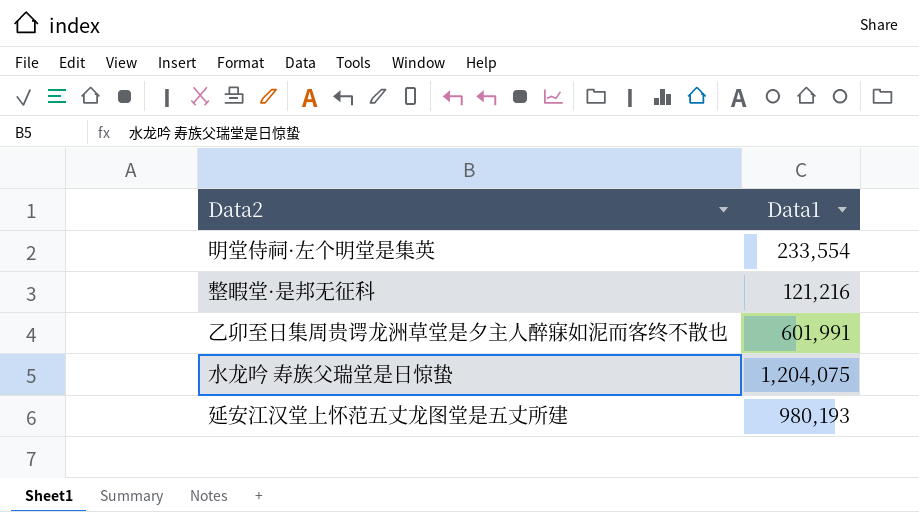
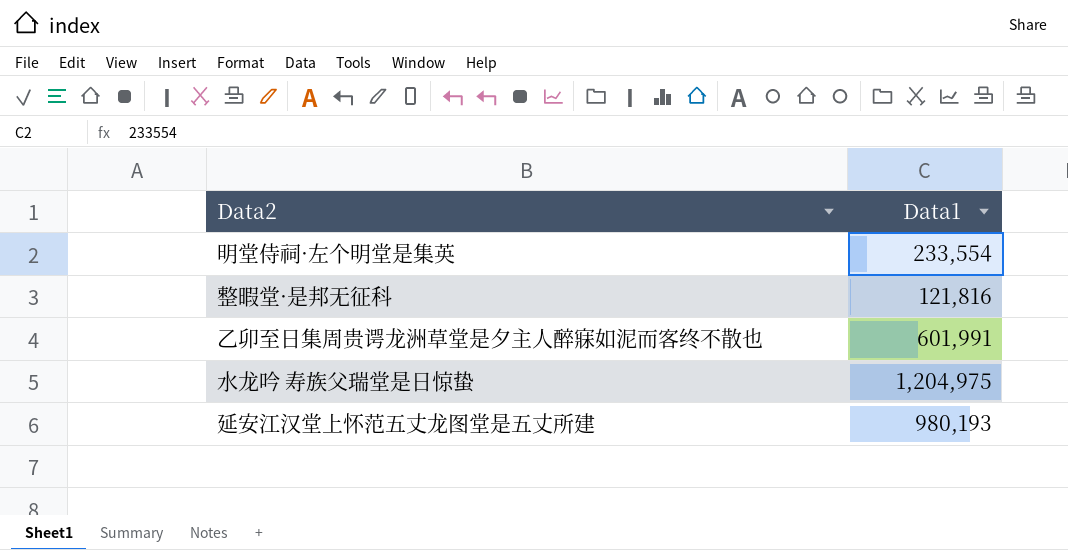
整暇堂·是邦无征科 | Data1: 121,216 -> 121,816
水龙吟 寿族父瑞堂是日惊蛰 | Data1: 1,204,075 -> 1,204,975

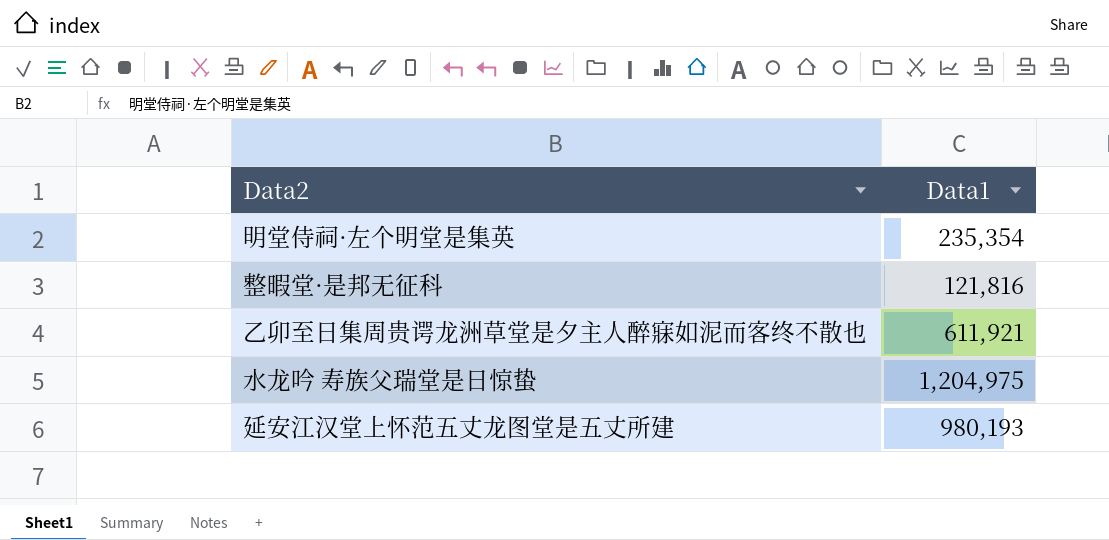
明堂侍祠·左个明堂是集英 | Data1: 233,554 -> 235,354
乙卯至日集周贵谔龙洲草堂是夕主人醉寐如泥而客终不散也 | Data1: 601,991 -> 611,921

